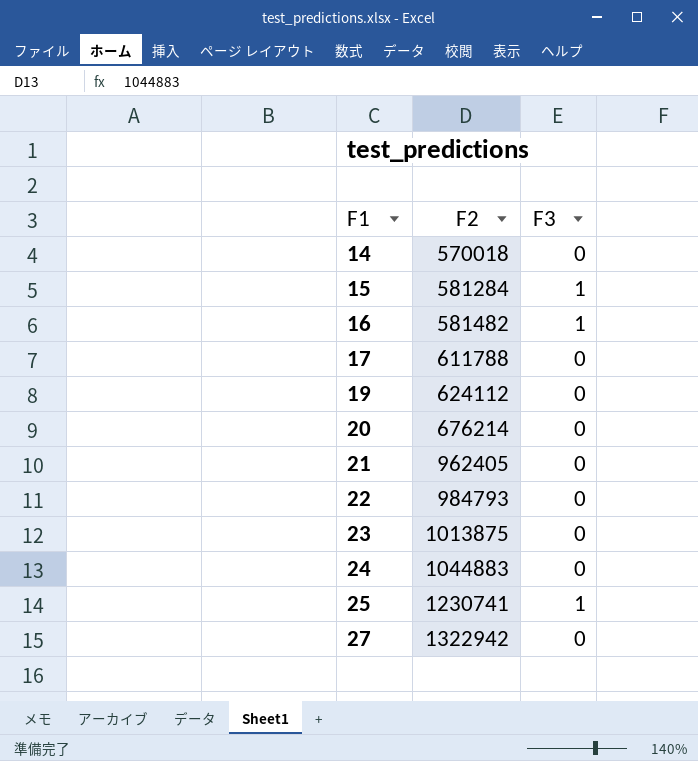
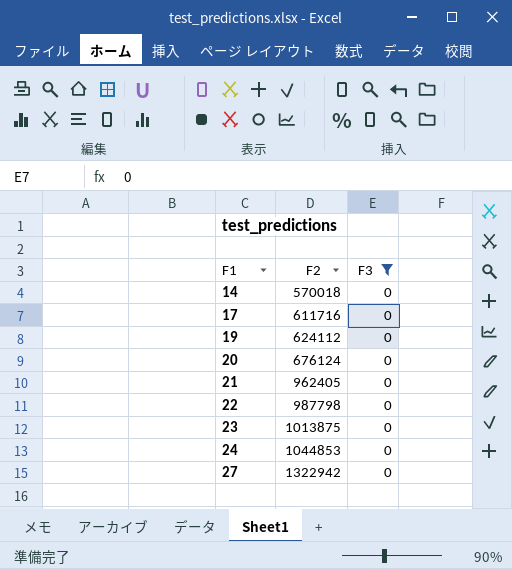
filter: none -> F3 = 0
17 | F2: 611788 -> 611716
20 | F2: 676214 -> 676124
22 | F2: 984793 -> 987798
24 | F2: 1044883 -> 1044853

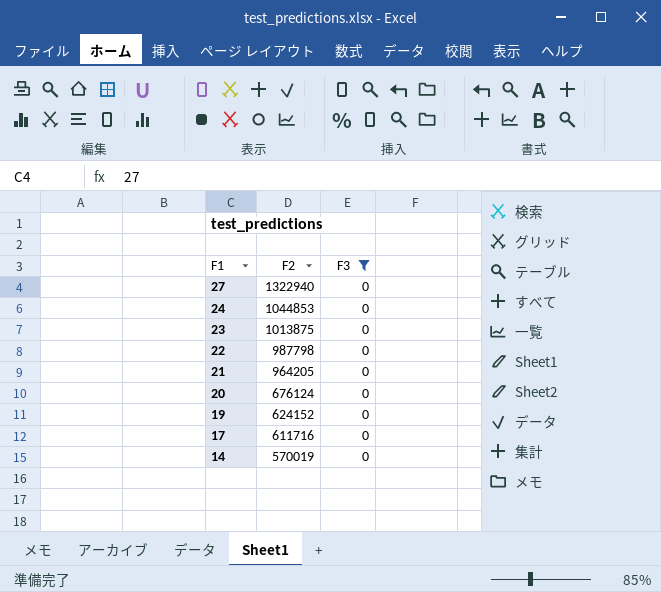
row order: F1 ascending -> F1 descending
27 | F2: 1322942 -> 1322940
21 | F2: 962405 -> 964205
19 | F2: 624112 -> 624152
14 | F2: 570018 -> 570019

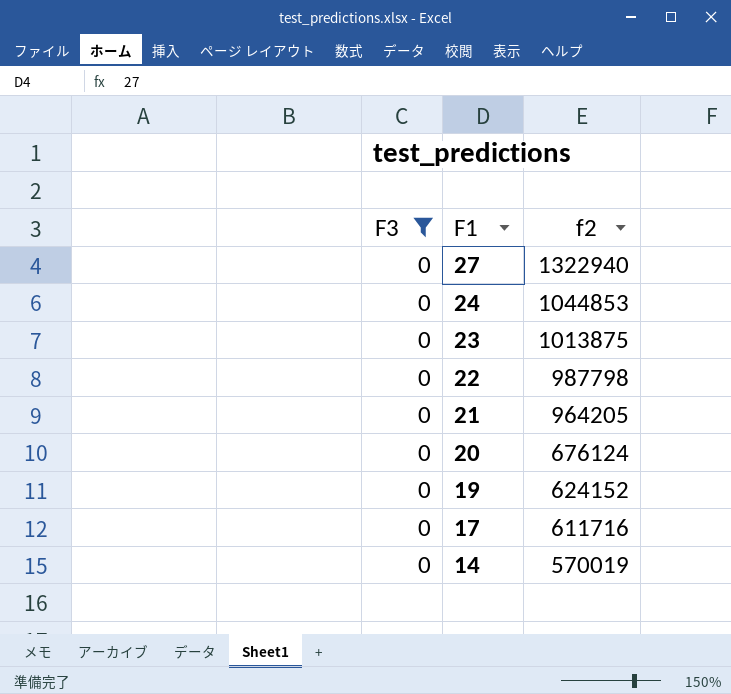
column F3 | position: 3 -> 1
column name: F2 -> f2

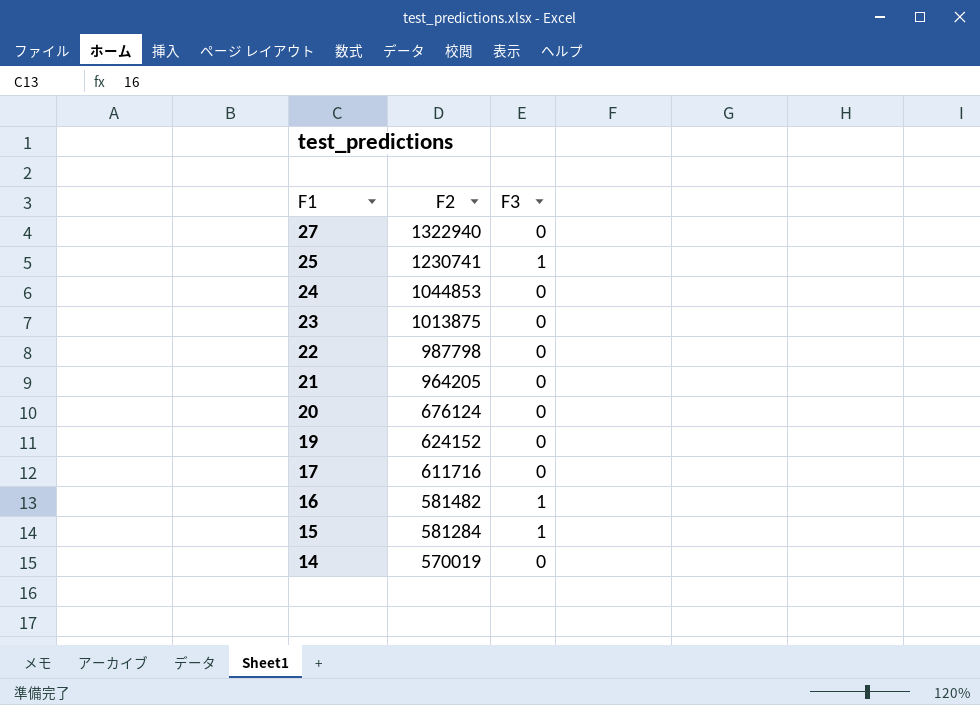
filter: F3 = 0 -> none
column name: f2 -> F2
column F3 | position: 1 -> 3

